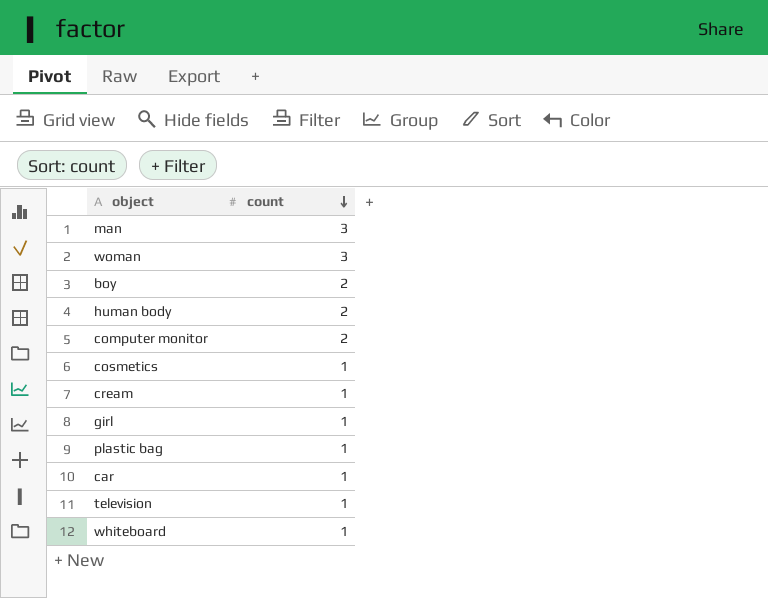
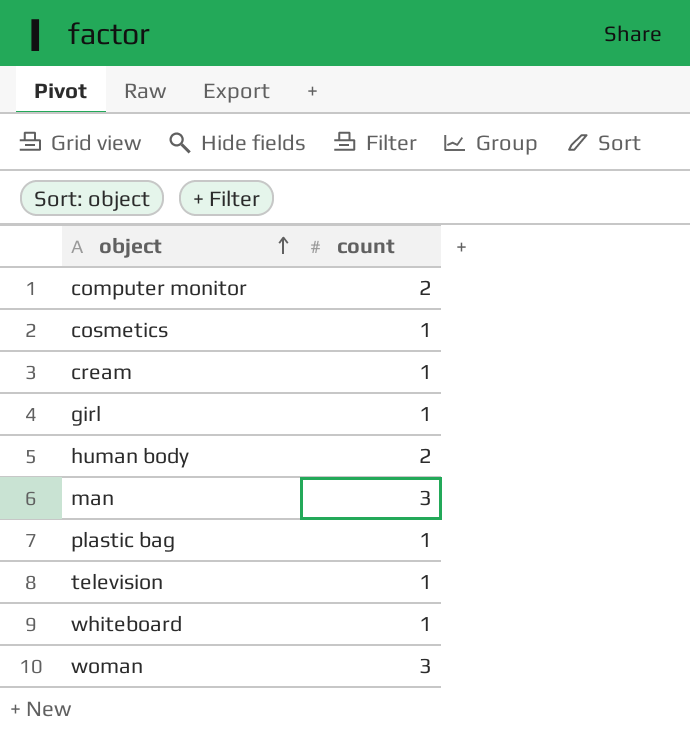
row order: count descending -> object ascending
row boy: 2 -> none
row car: 1 -> none

